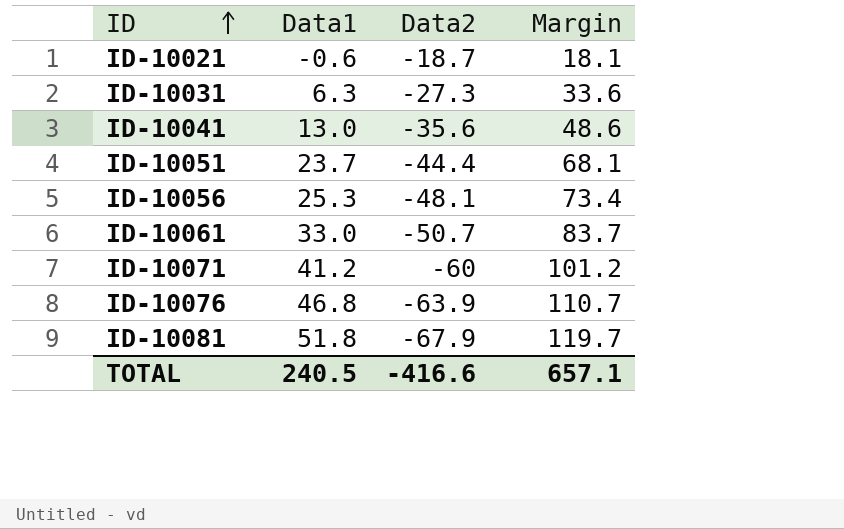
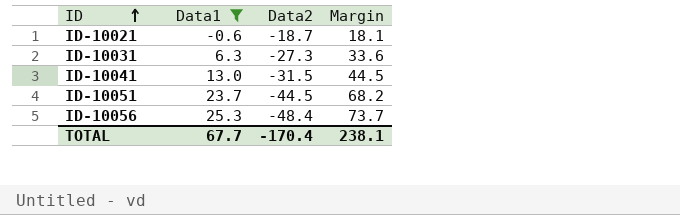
filter: none -> Data1 <= 25.3
ID-10041 | Data2: -35.6 -> -31.5
ID-10041 | Margin: 48.6 -> 44.5
ID-10051 | Data2: -44.4 -> -44.5
ID-10051 | Margin: 68.1 -> 68.2
ID-10056 | Data2: -48.1 -> -48.4
ID-10056 | Margin: 73.4 -> 73.7
TOTAL | Data1: 240.5 -> 67.7
TOTAL | Data2: -416.6 -> -170.4
TOTAL | Margin: 657.1 -> 238.1

